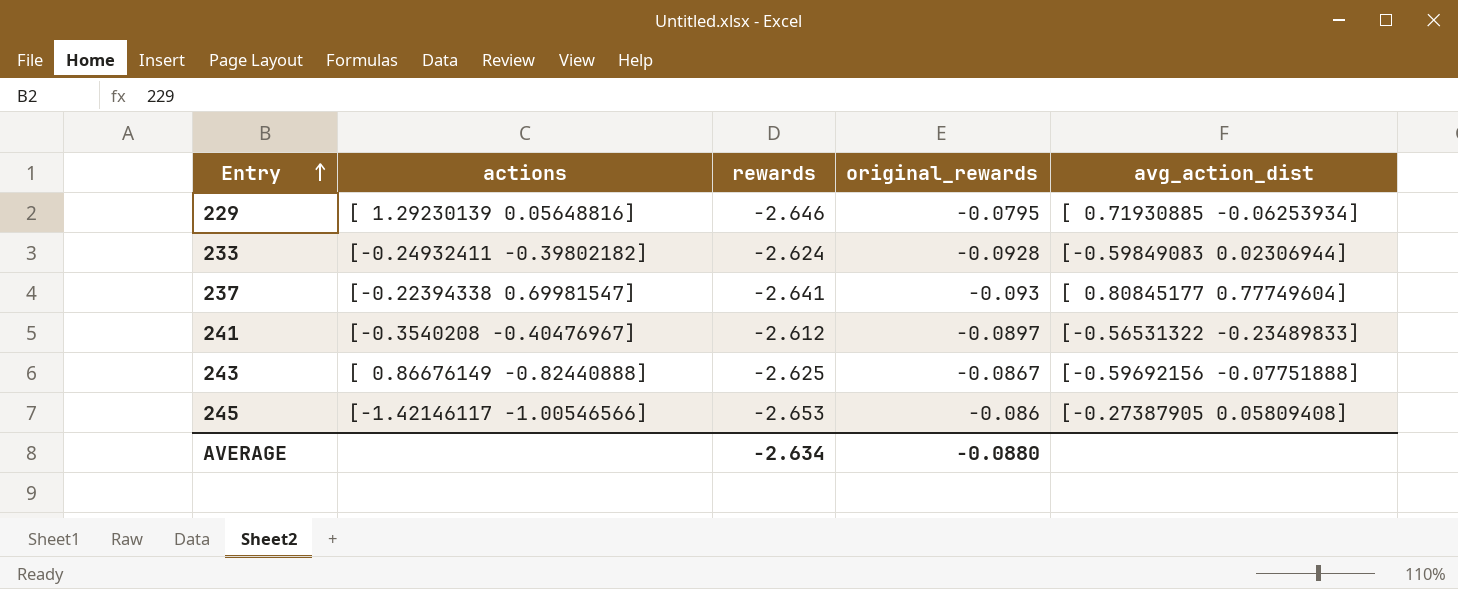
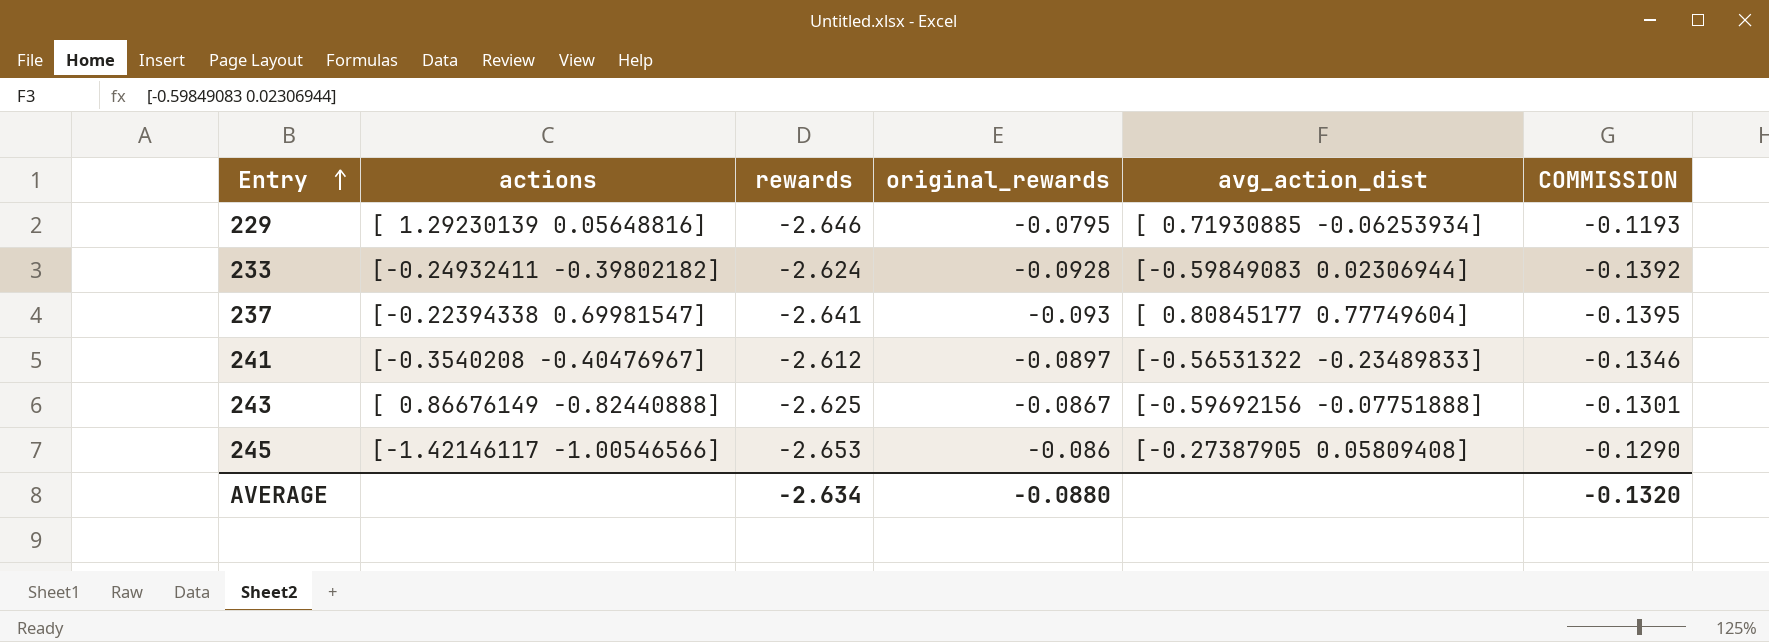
column COMMISSION | formula: none -> [original_rewards] * 1.5

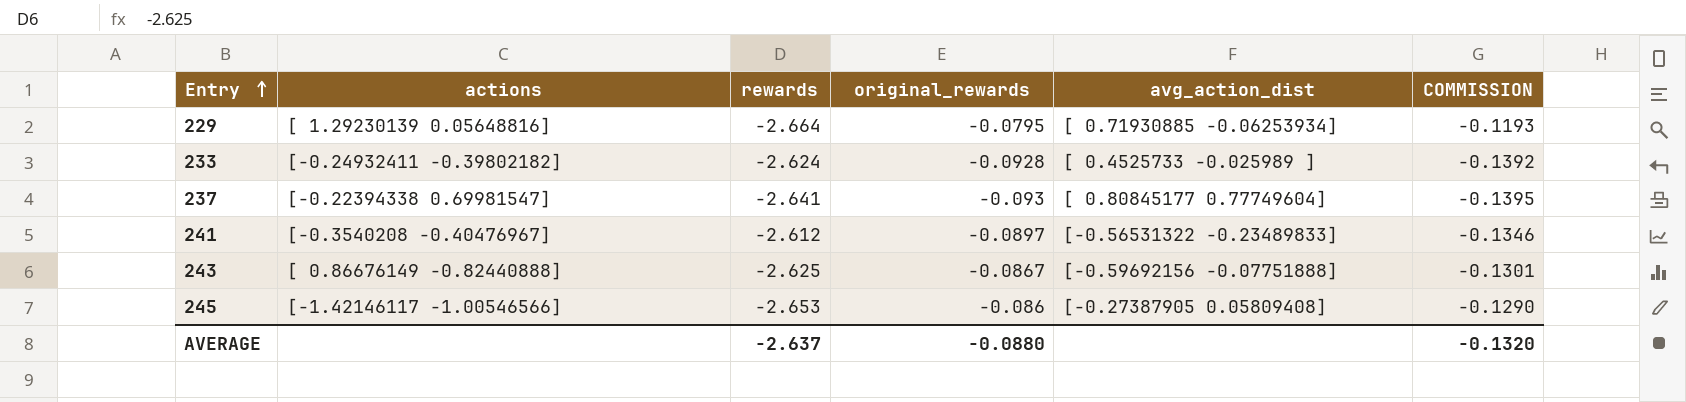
229 | rewards: -2.646 -> -2.664
233 | avg_action_dist: [-0.59849083 0.02306944] -> [ 0.4525733 -0.025989 ]
AVERAGE | rewards: -2.634 -> -2.637

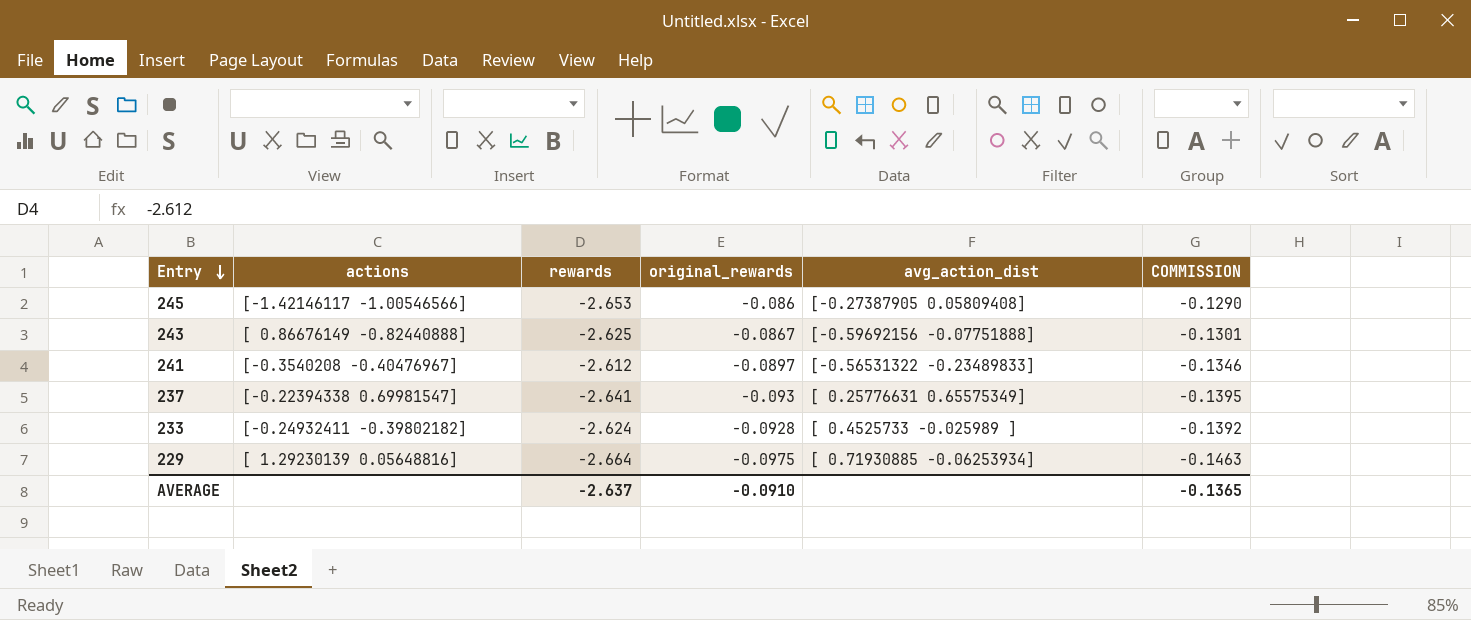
row order: Entry ascending -> Entry descending
237 | avg_action_dist: [ 0.80845177 0.77749604] -> [ 0.25776631 0.65575349]
229 | original_rewards: -0.0795 -> -0.0975
229 | COMMISSION: -0.1193 -> -0.1463
AVERAGE | original_rewards: -0.0880 -> -0.0910
AVERAGE | COMMISSION: -0.1320 -> -0.1365

